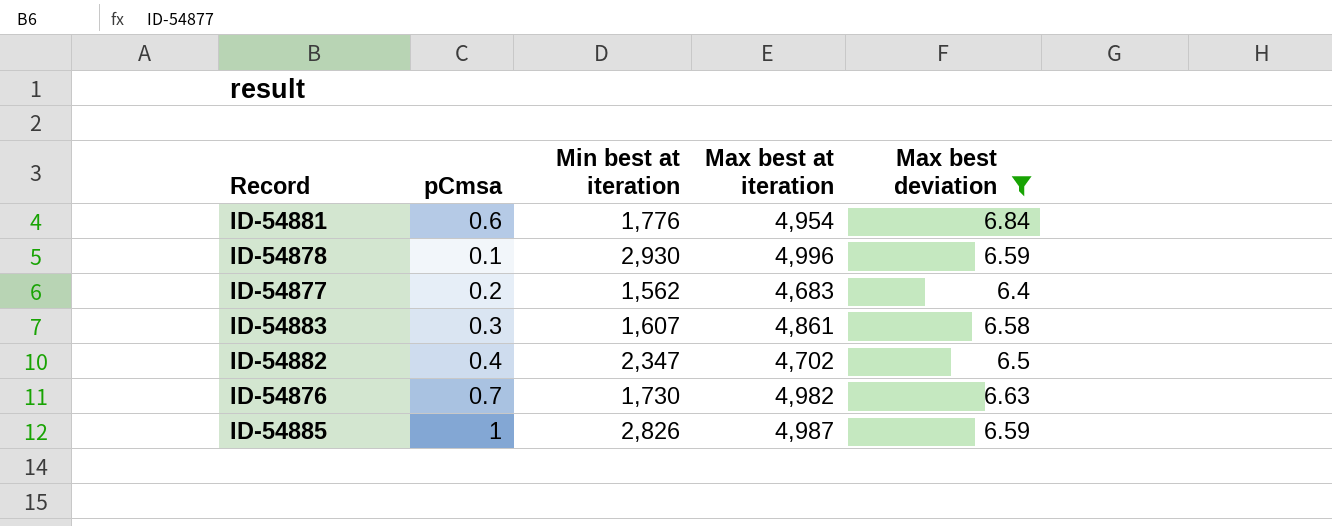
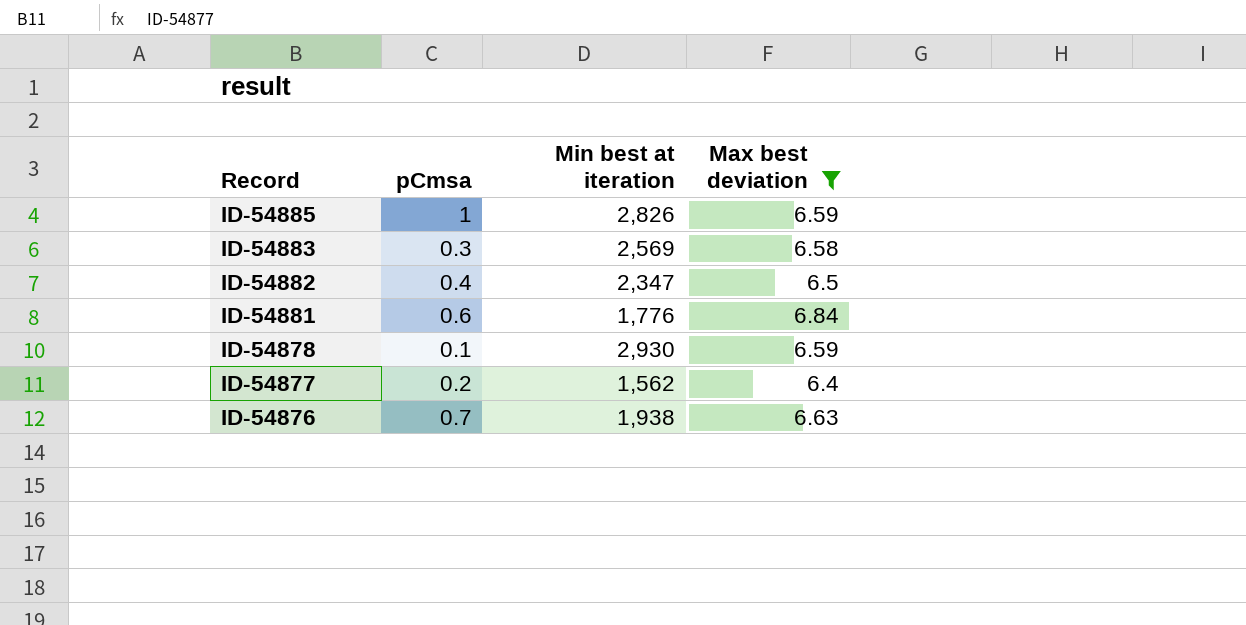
row order: none -> Record descending
column Max best at iteration | position: 4 -> none
ID-54883 | Min best at iteration: 1,607 -> 2,569
ID-54876 | Min best at iteration: 1,730 -> 1,938

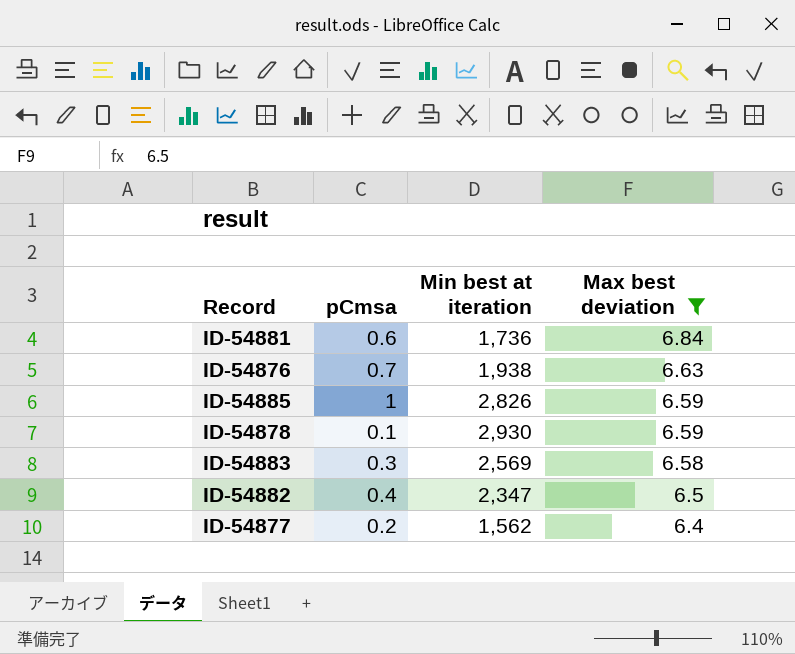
row order: Record descending -> Max best deviation descending
ID-54881 | Min best at iteration: 1,776 -> 1,736

